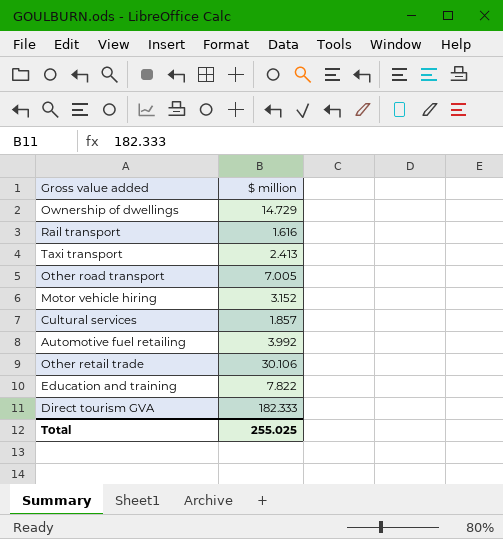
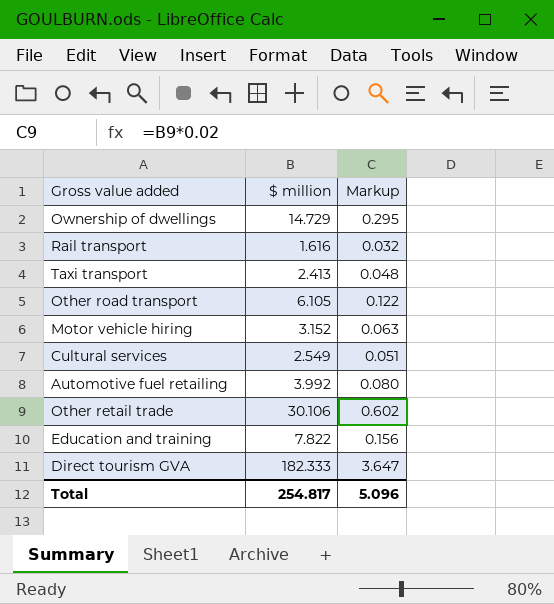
column Markup | formula: none -> [$ million] * 0.02
Other road transport | $ million: 7.005 -> 6.105
Cultural services | $ million: 1.857 -> 2.549
Total | $ million: 255.025 -> 254.817

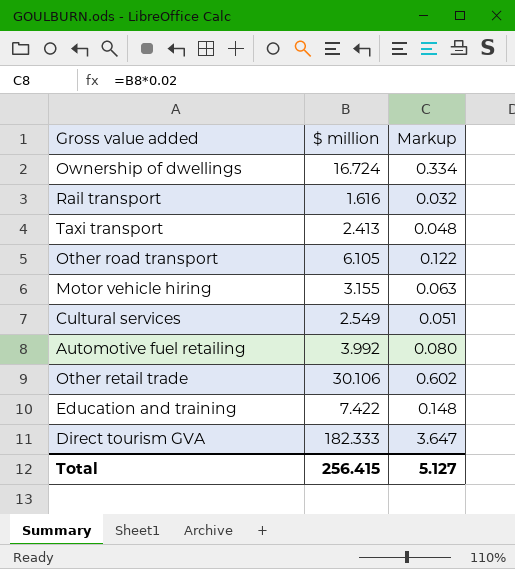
Ownership of dwellings | $ million: 14.729 -> 16.724
Ownership of dwellings | Markup: 0.295 -> 0.334
Motor vehicle hiring | $ million: 3.152 -> 3.155
Education and training | $ million: 7.822 -> 7.422
Education and training | Markup: 0.156 -> 0.148
Total | $ million: 254.817 -> 256.415
Total | Markup: 5.096 -> 5.127

